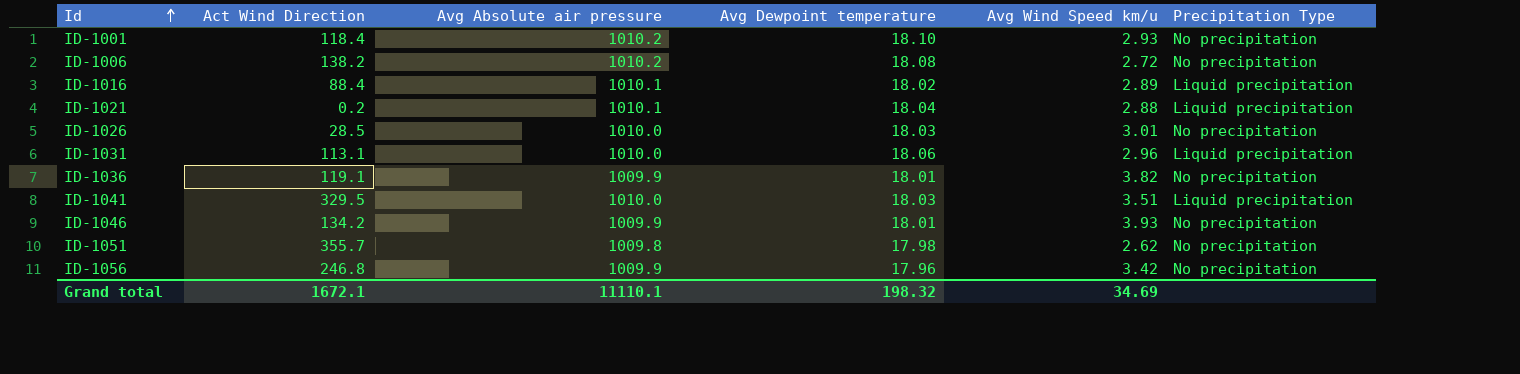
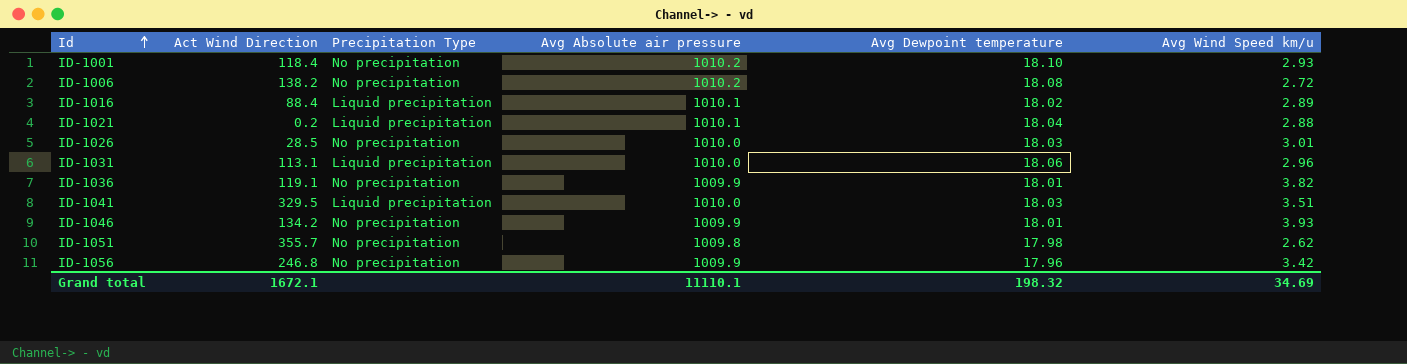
column Precipitation Type | position: 6 -> 3

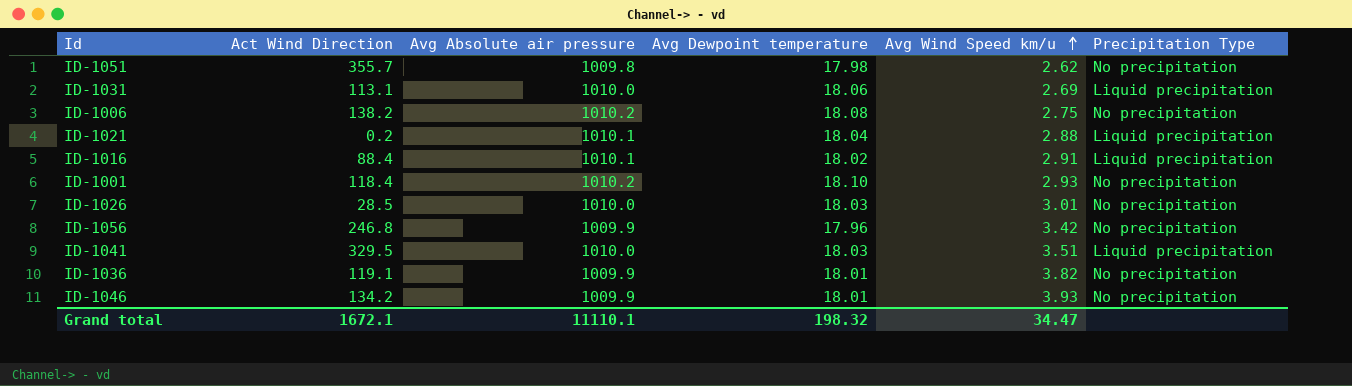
row order: Id ascending -> Avg Wind Speed km/u ascending
column Precipitation Type | position: 3 -> 6
ID-1031 | Avg Wind Speed km/u: 2.96 -> 2.69
ID-1006 | Avg Wind Speed km/u: 2.72 -> 2.75
ID-1016 | Avg Wind Speed km/u: 2.89 -> 2.91
Grand total | Avg Wind Speed km/u: 34.69 -> 34.47

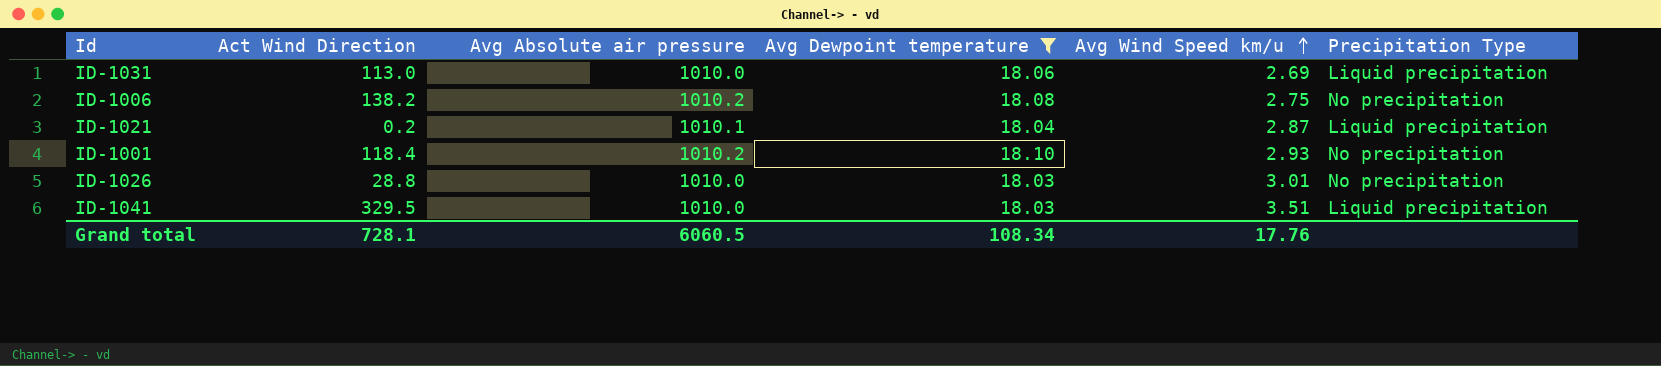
filter: none -> Avg Dewpoint temperature >= 18.03
ID-1031 | Act Wind Direction: 113.1 -> 113.0
ID-1021 | Avg Wind Speed km/u: 2.88 -> 2.87
ID-1026 | Act Wind Direction: 28.5 -> 28.8
Grand total | Act Wind Direction: 1672.1 -> 728.1
Grand total | Avg Absolute air pressure: 11110.1 -> 6060.5
Grand total | Avg Dewpoint temperature: 198.32 -> 108.34
Grand total | Avg Wind Speed km/u: 34.47 -> 17.76

